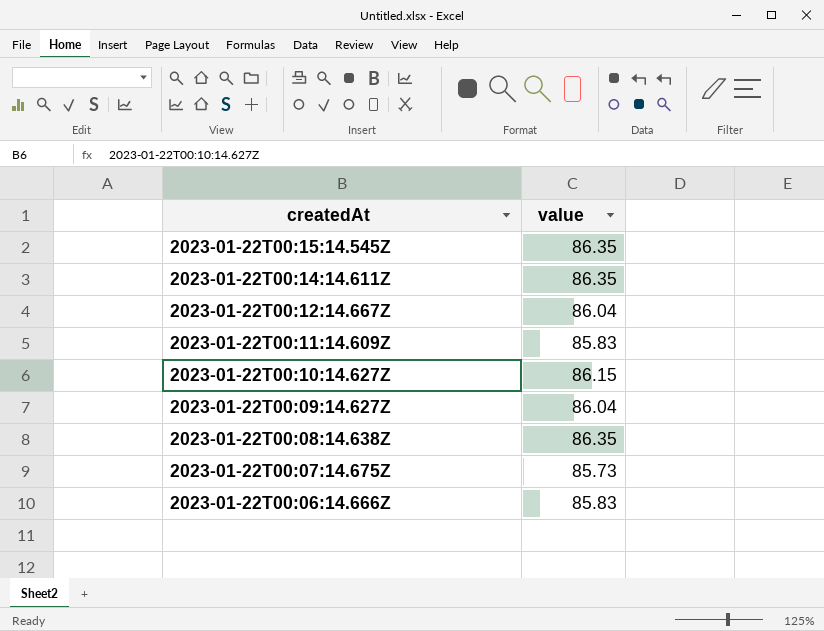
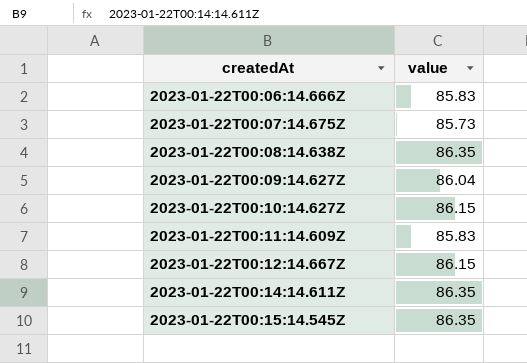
row order: createdAt descending -> createdAt ascending
2023-01-22T00:12:14.667Z | value: 86.04 -> 86.15

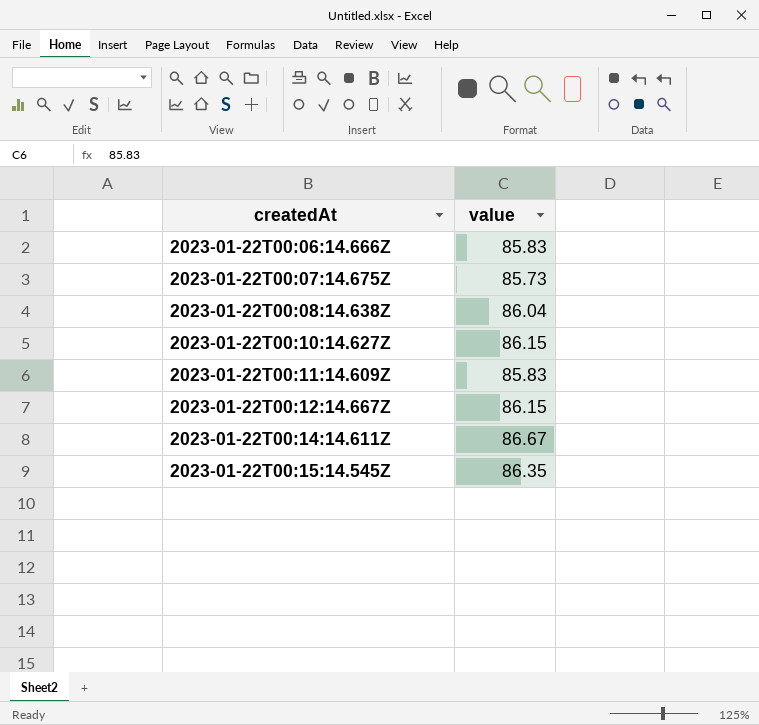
row 2023-01-22T00:09:14.627Z: 86.04 -> none
2023-01-22T00:08:14.638Z | value: 86.35 -> 86.04
2023-01-22T00:14:14.611Z | value: 86.35 -> 86.67

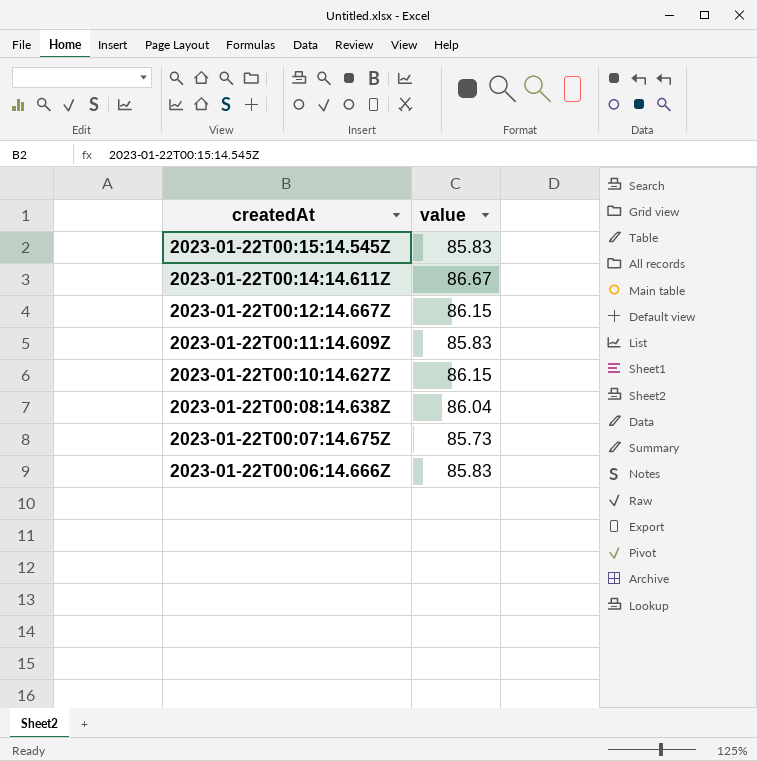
row order: createdAt ascending -> createdAt descending
2023-01-22T00:15:14.545Z | value: 86.35 -> 85.83

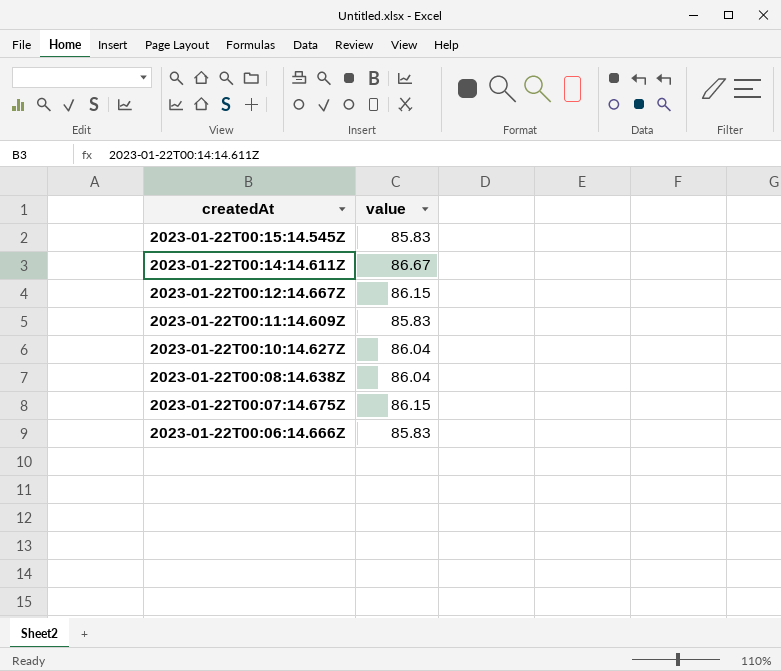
2023-01-22T00:10:14.627Z | value: 86.15 -> 86.04
2023-01-22T00:07:14.675Z | value: 85.73 -> 86.15

